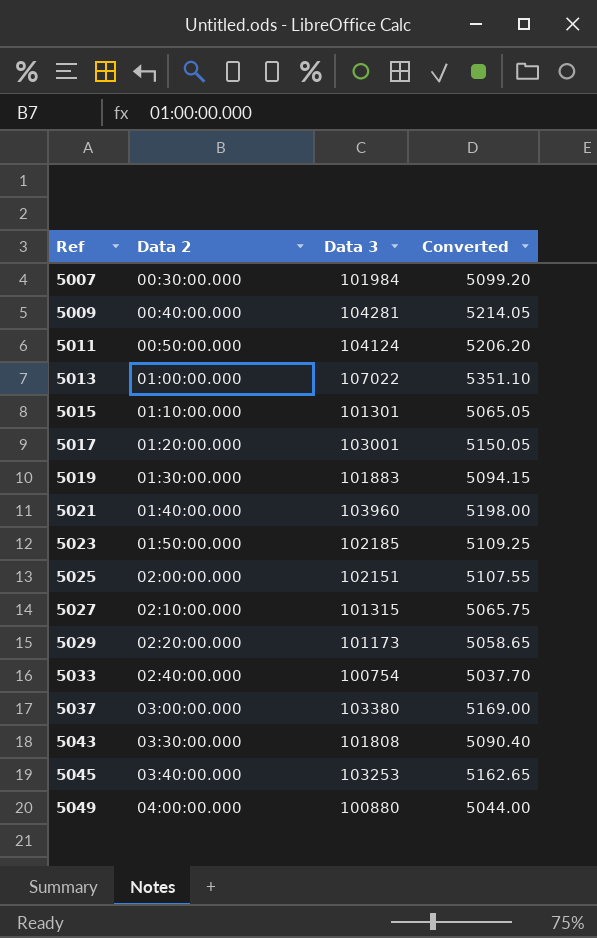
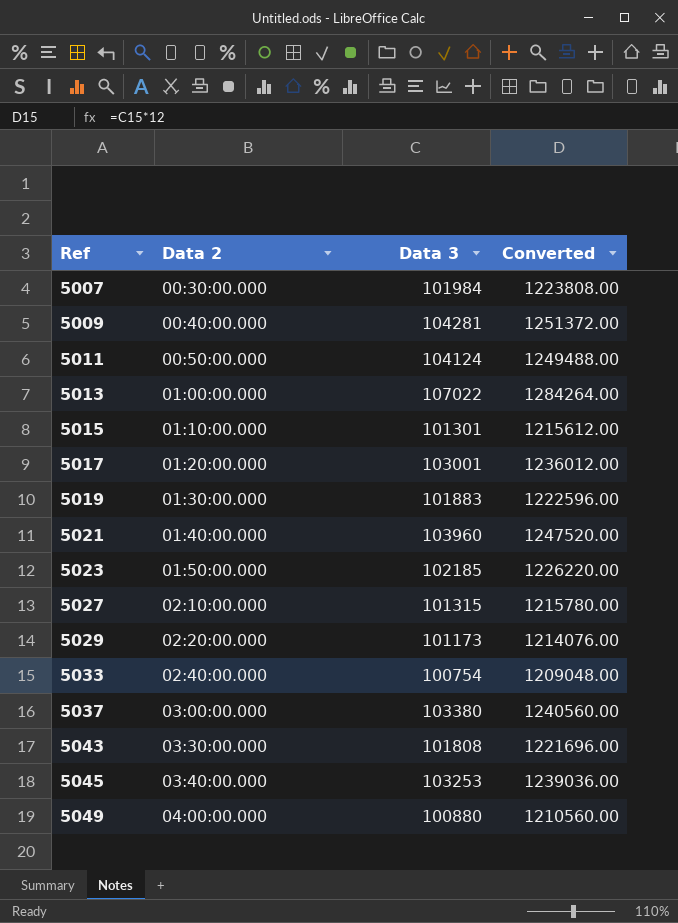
column Converted | formula: [Data 3] * 0.05 -> [Data 3] * 12
row 5025: 02:00:00.000 | 102151 | 5107.55 -> none

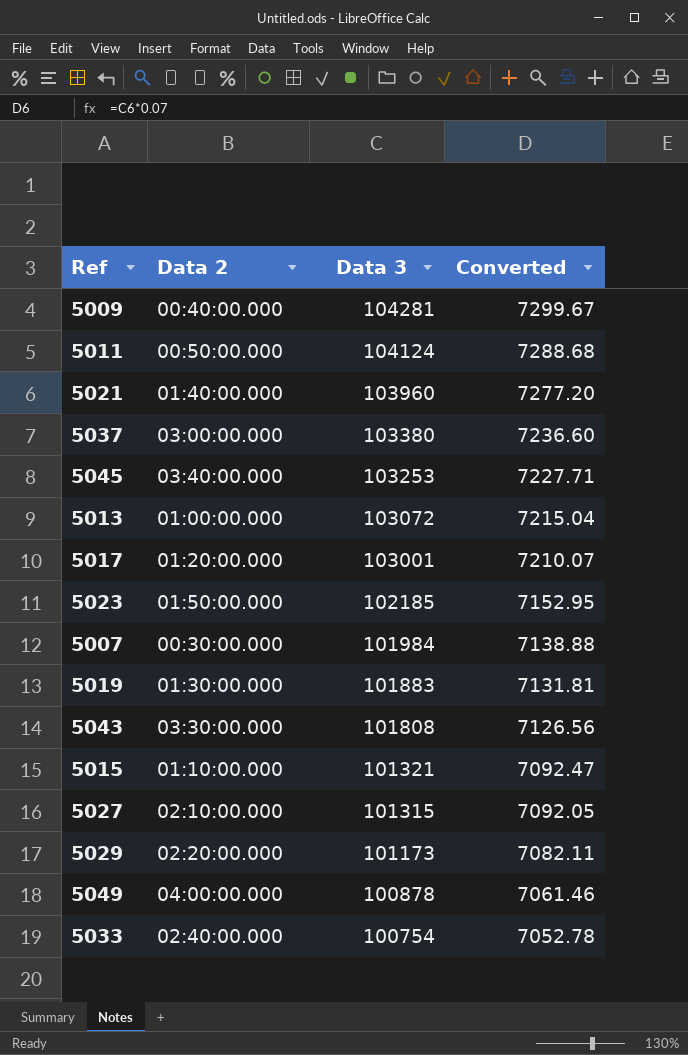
row order: Ref ascending -> Data 3 descending
column Converted | formula: [Data 3] * 12 -> [Data 3] * 0.07
5013 | Data 3: 107022 -> 103072
5015 | Data 3: 101301 -> 101321
5049 | Data 3: 100880 -> 100878

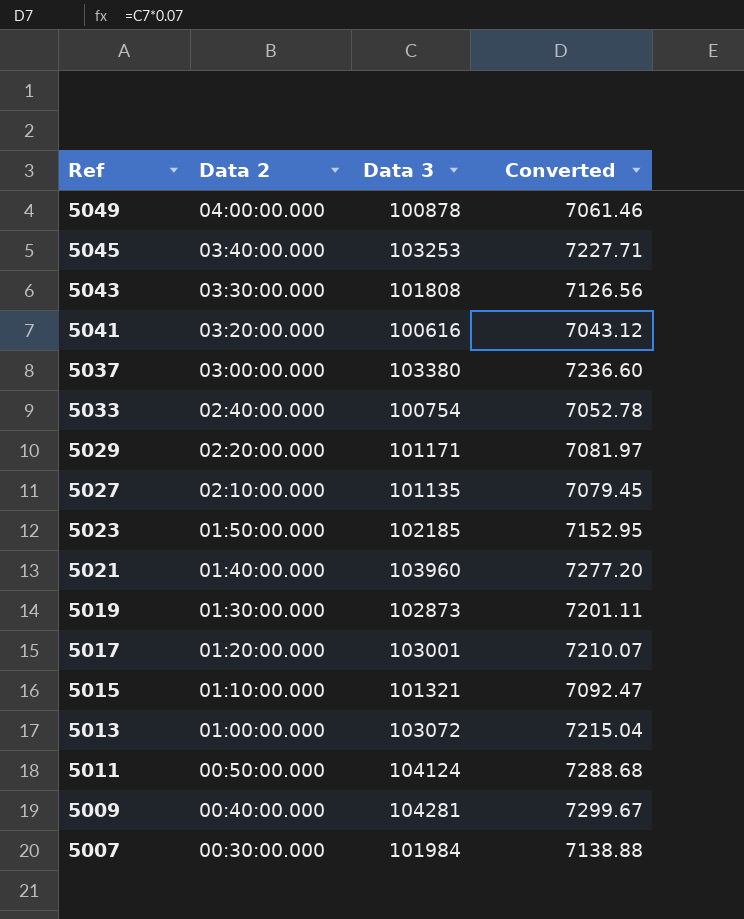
row order: Data 3 descending -> Ref descending
row 5041: none -> 03:20:00.000 | 100616 | 7043.12
5029 | Data 3: 101173 -> 101171
5029 | Converted: 7082.11 -> 7081.97
5027 | Data 3: 101315 -> 101135
5027 | Converted: 7092.05 -> 7079.45
5019 | Data 3: 101883 -> 102873
5019 | Converted: 7131.81 -> 7201.11

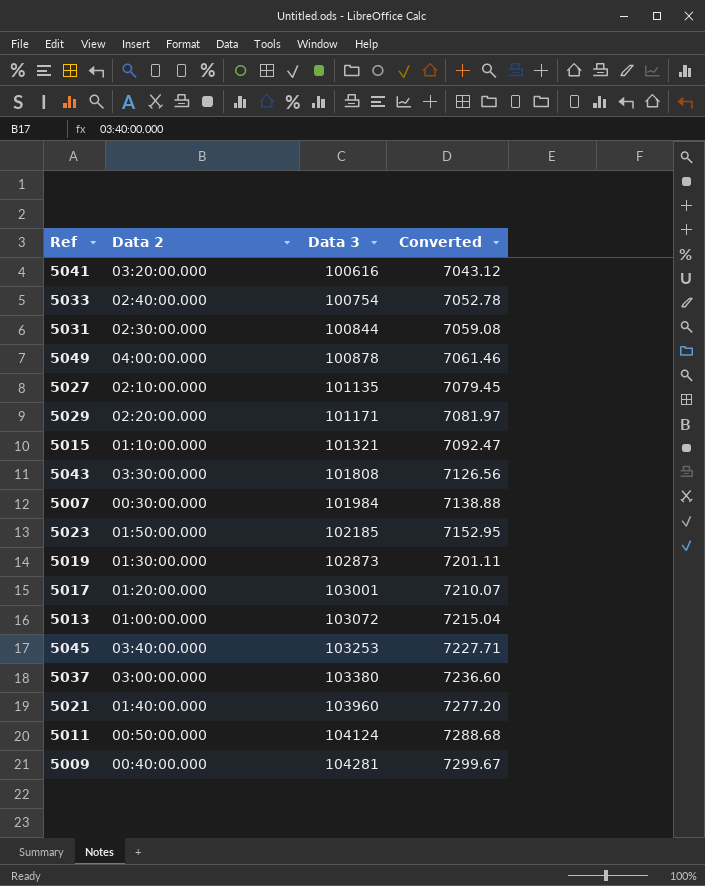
row order: Ref descending -> Data 3 ascending
row 5031: none -> 02:30:00.000 | 100844 | 7059.08

